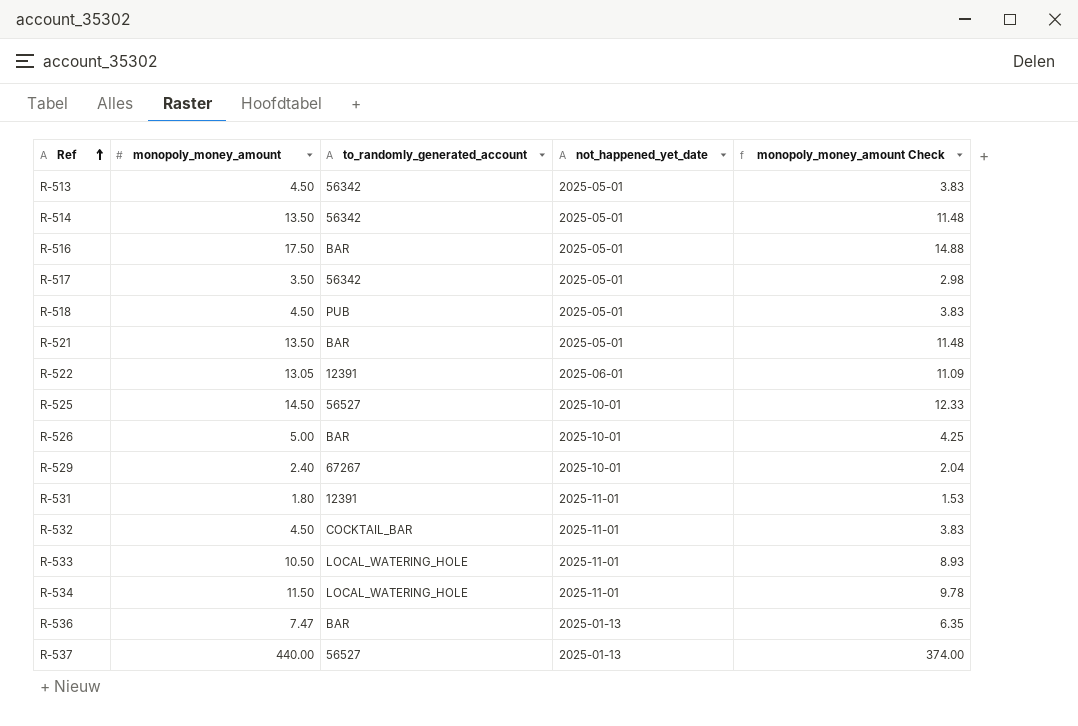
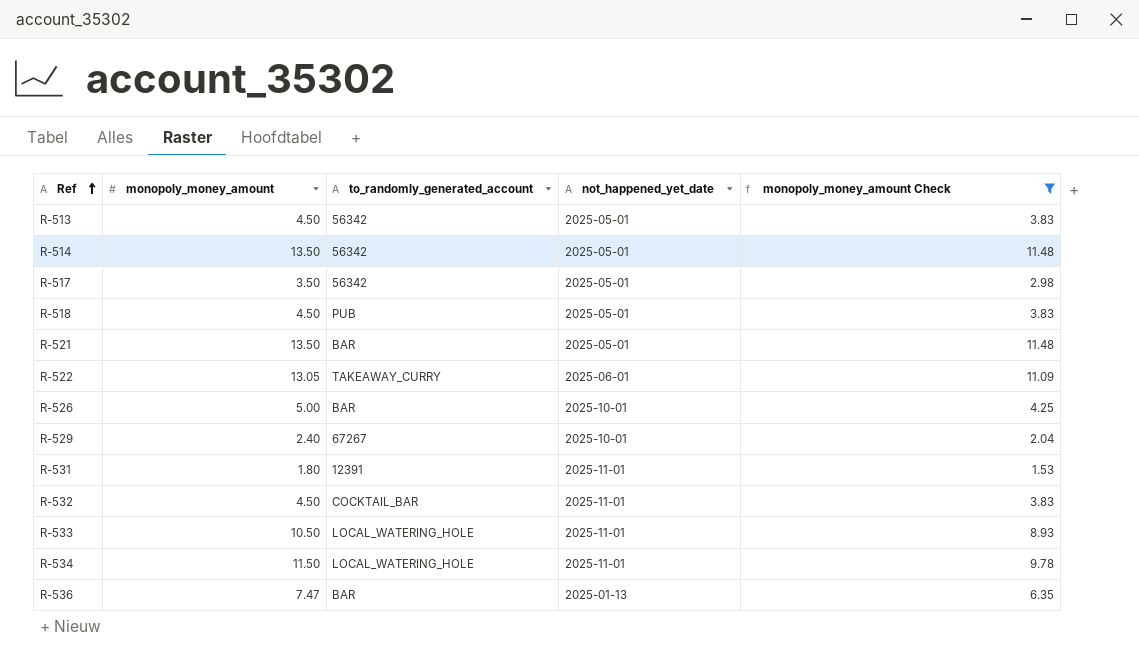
filter: none -> monopoly_money_amount Check <= 11.48
R-522 | to_randomly_generated_account: 12391 -> TAKEAWAY_CURRY

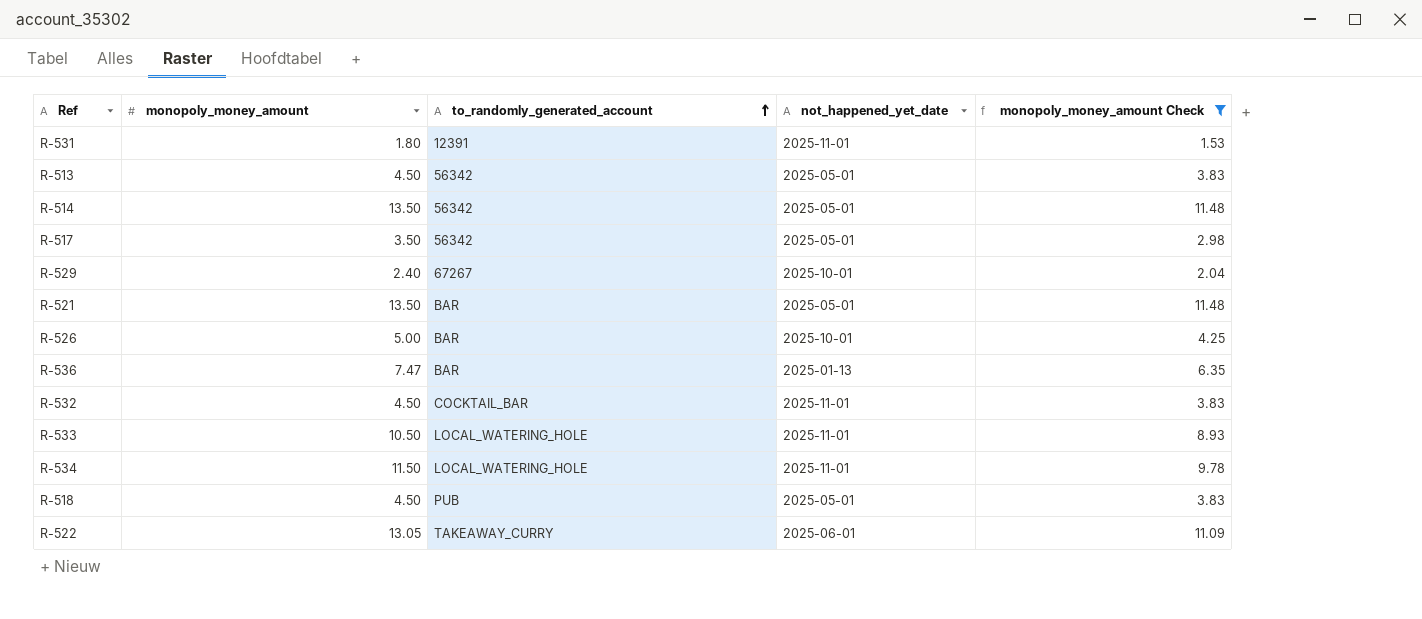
row order: Ref ascending -> to_randomly_generated_account ascending

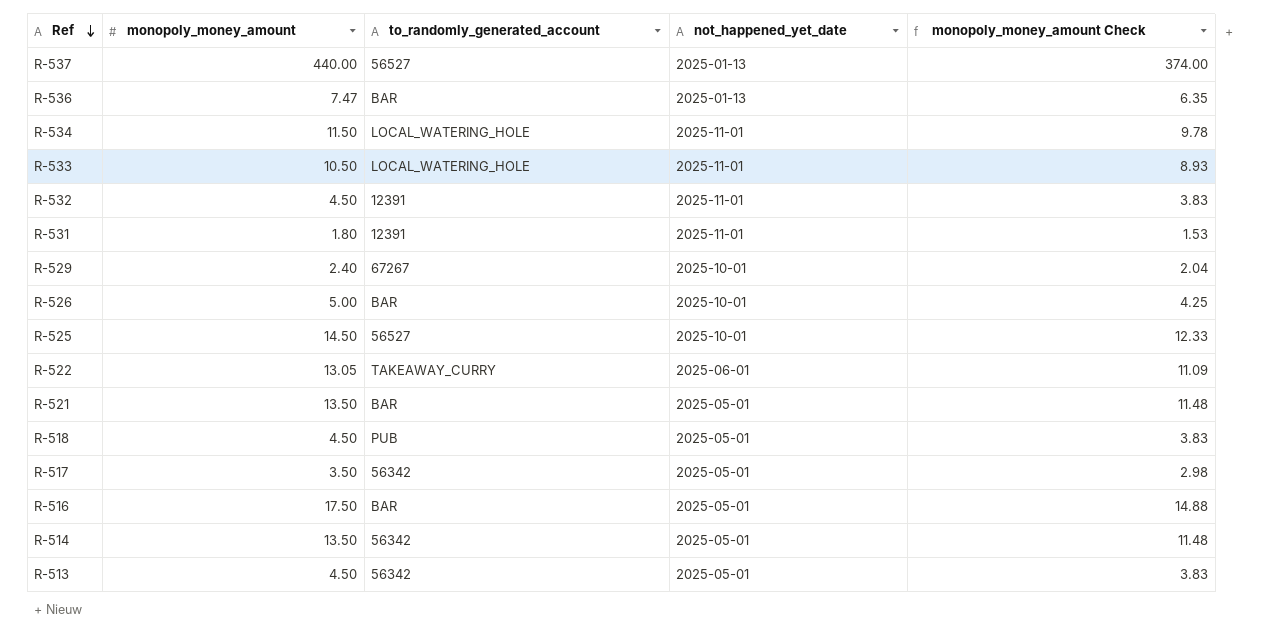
filter: monopoly_money_amount Check <= 11.48 -> none
row order: to_randomly_generated_account ascending -> Ref descending
R-532 | to_randomly_generated_account: COCKTAIL_BAR -> 12391

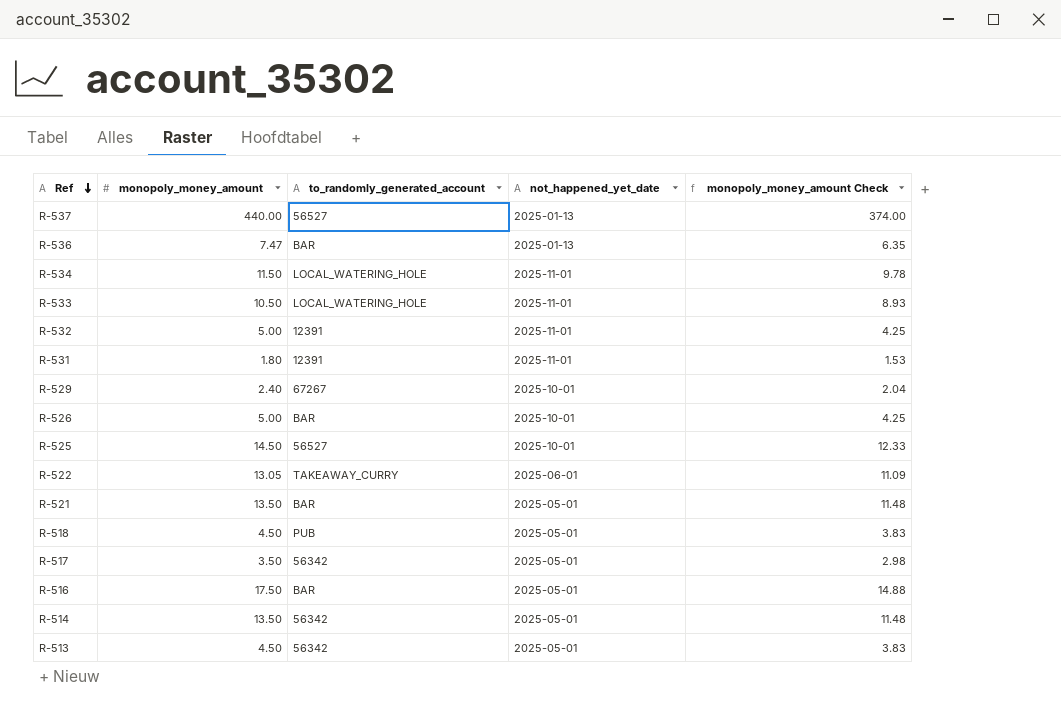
R-532 | monopoly_money_amount: 4.50 -> 5.00
R-532 | monopoly_money_amount Check: 3.83 -> 4.25

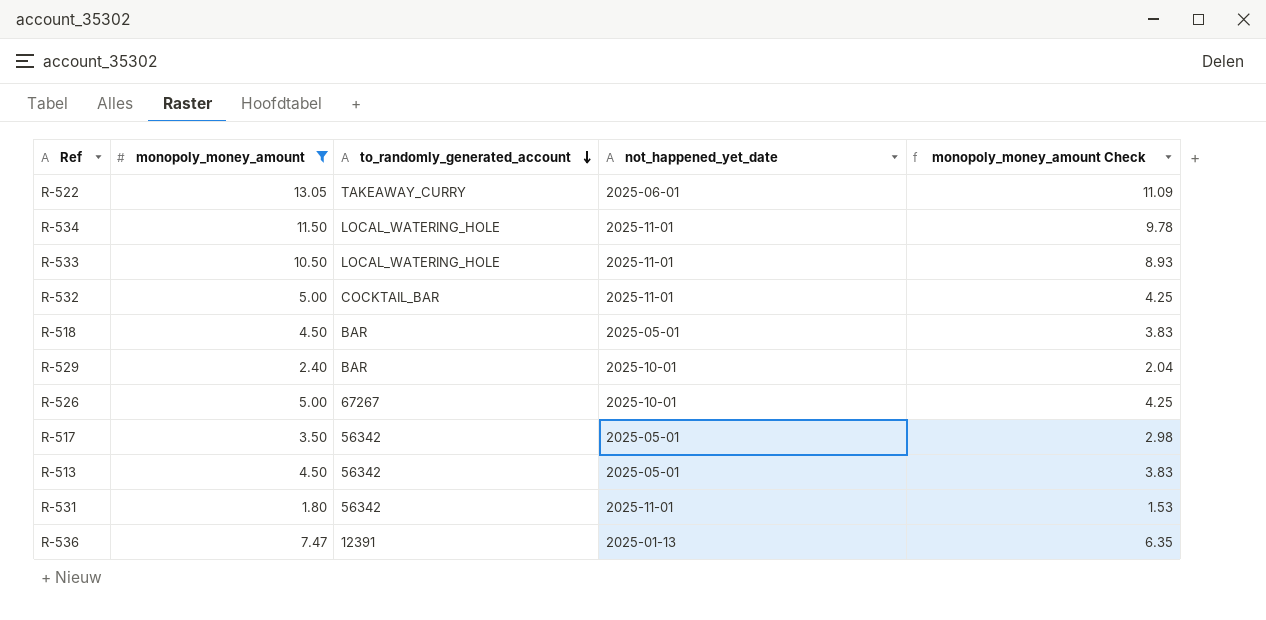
filter: none -> monopoly_money_amount <= 13.05
row order: Ref descending -> to_randomly_generated_account descending
R-532 | to_randomly_generated_account: 12391 -> COCKTAIL_BAR
R-518 | to_randomly_generated_account: PUB -> BAR
R-529 | to_randomly_generated_account: 67267 -> BAR
R-526 | to_randomly_generated_account: BAR -> 67267
R-531 | to_randomly_generated_account: 12391 -> 56342
R-536 | to_randomly_generated_account: BAR -> 12391

